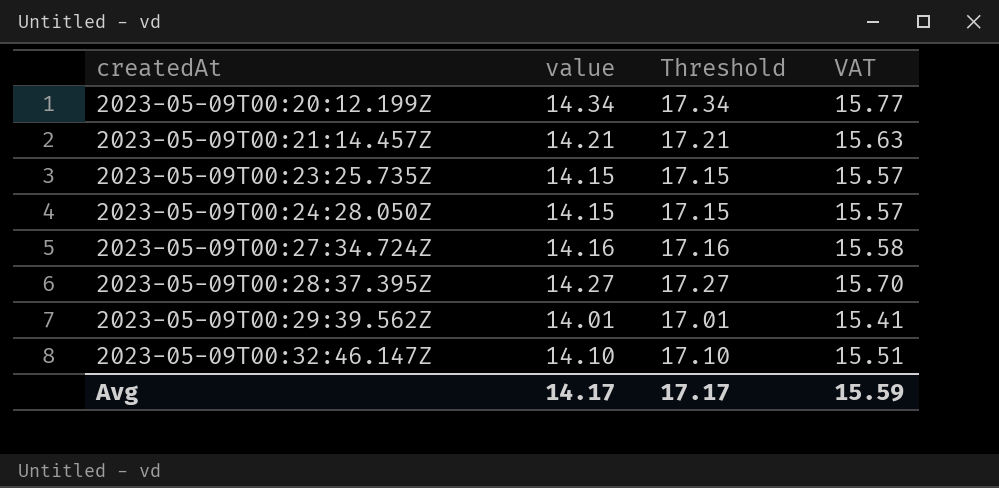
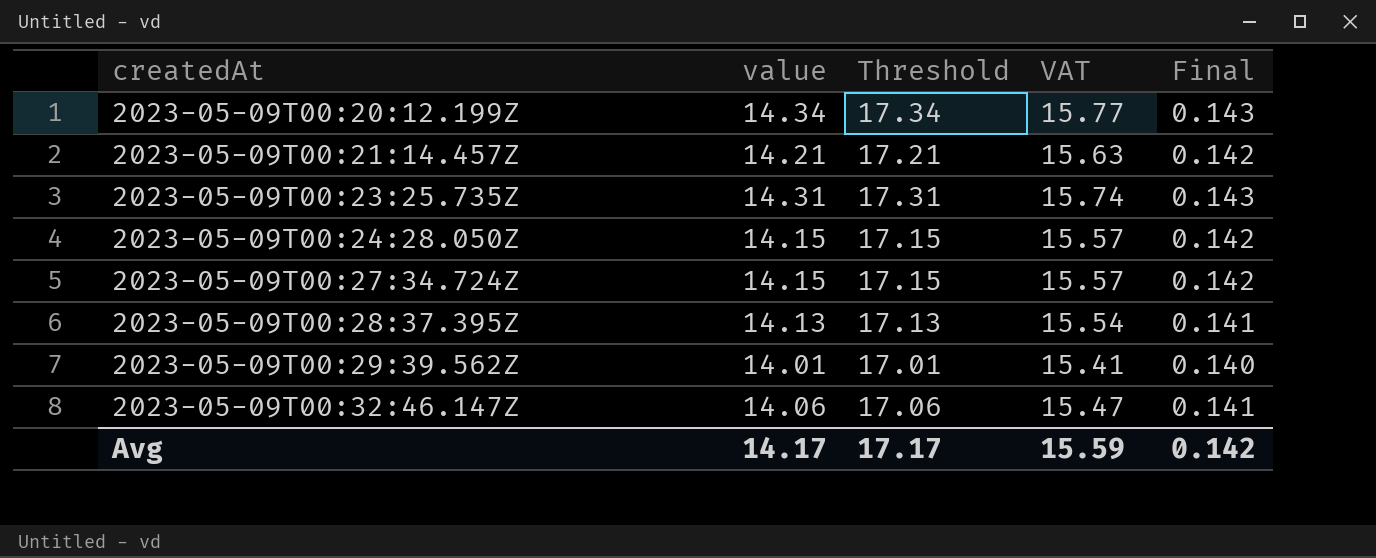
column Final | formula: none -> [value] * 0.01
2023-05-09T00:23:25.735Z | value: 14.15 -> 14.31
2023-05-09T00:23:25.735Z | Threshold: 17.15 -> 17.31
2023-05-09T00:23:25.735Z | VAT: 15.57 -> 15.74
2023-05-09T00:27:34.724Z | value: 14.16 -> 14.15
2023-05-09T00:27:34.724Z | Threshold: 17.16 -> 17.15
2023-05-09T00:27:34.724Z | VAT: 15.58 -> 15.57
2023-05-09T00:28:37.395Z | value: 14.27 -> 14.13
2023-05-09T00:28:37.395Z | Threshold: 17.27 -> 17.13
2023-05-09T00:28:37.395Z | VAT: 15.70 -> 15.54
2023-05-09T00:32:46.147Z | value: 14.10 -> 14.06
2023-05-09T00:32:46.147Z | Threshold: 17.10 -> 17.06
2023-05-09T00:32:46.147Z | VAT: 15.51 -> 15.47

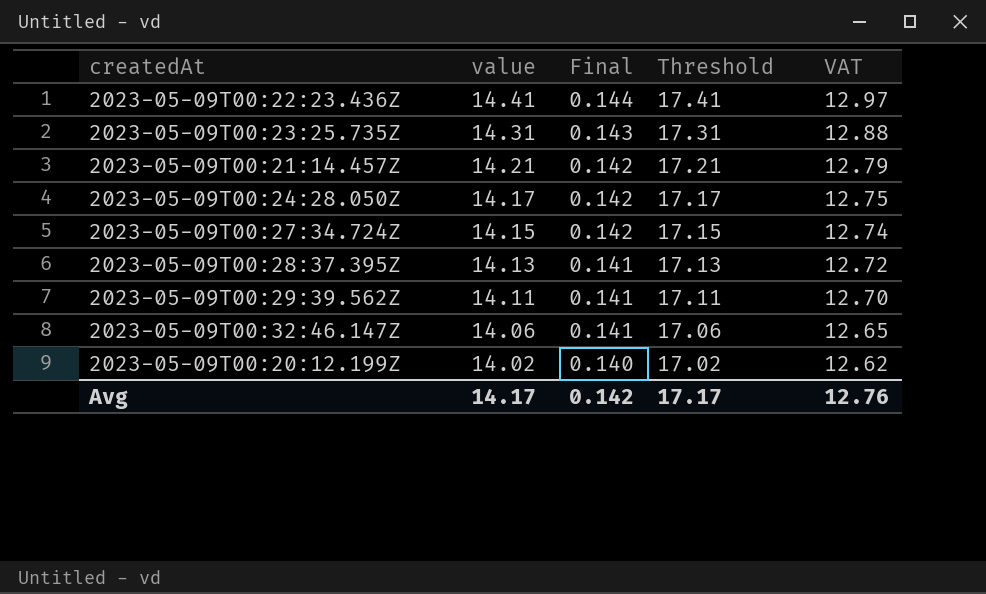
row order: createdAt ascending -> value descending
column Final | position: 5 -> 3
column VAT | formula: [value] * 1.1 -> [value] * 0.9
row 2023-05-09T00:22:23.436Z: none -> 14.41 | 0.144 | 17.41 | 12.97
2023-05-09T00:24:28.050Z | value: 14.15 -> 14.17
2023-05-09T00:24:28.050Z | Threshold: 17.15 -> 17.17
2023-05-09T00:29:39.562Z | value: 14.01 -> 14.11
2023-05-09T00:29:39.562Z | Final: 0.140 -> 0.141
2023-05-09T00:29:39.562Z | Threshold: 17.01 -> 17.11
2023-05-09T00:20:12.199Z | value: 14.34 -> 14.02
2023-05-09T00:20:12.199Z | Final: 0.143 -> 0.140
2023-05-09T00:20:12.199Z | Threshold: 17.34 -> 17.02
Avg | VAT: 15.59 -> 12.76

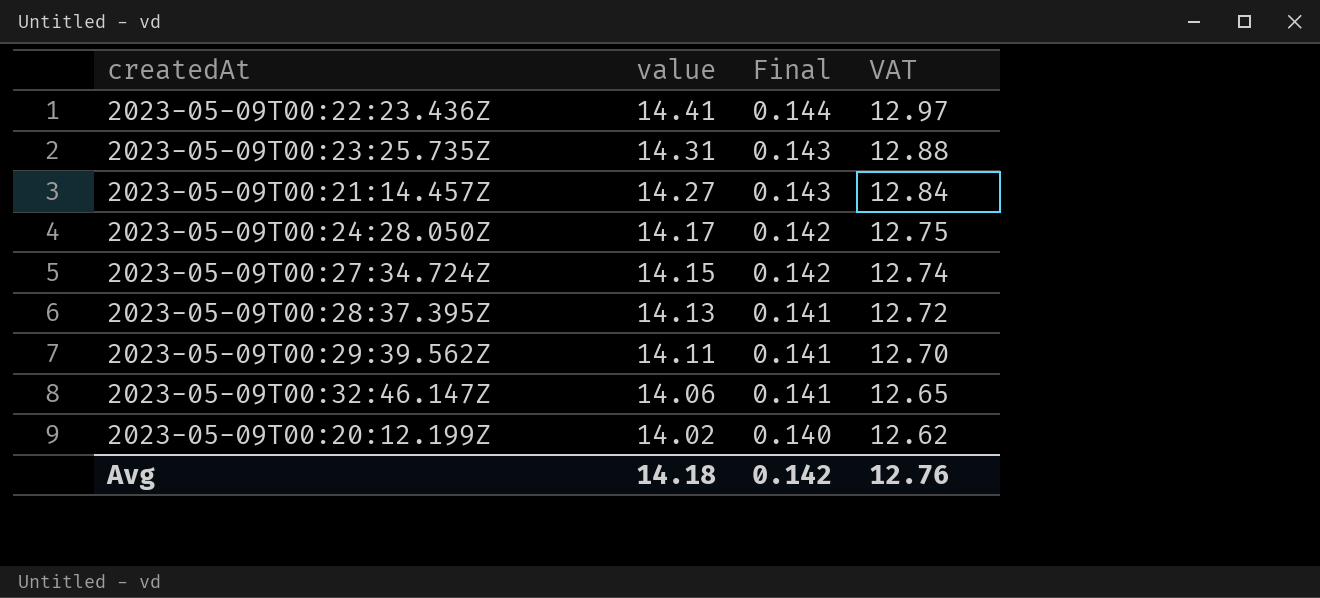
column Threshold | formula: [value] + 3 -> none
2023-05-09T00:21:14.457Z | value: 14.21 -> 14.27
2023-05-09T00:21:14.457Z | Final: 0.142 -> 0.143
2023-05-09T00:21:14.457Z | VAT: 12.79 -> 12.84
Avg | value: 14.17 -> 14.18

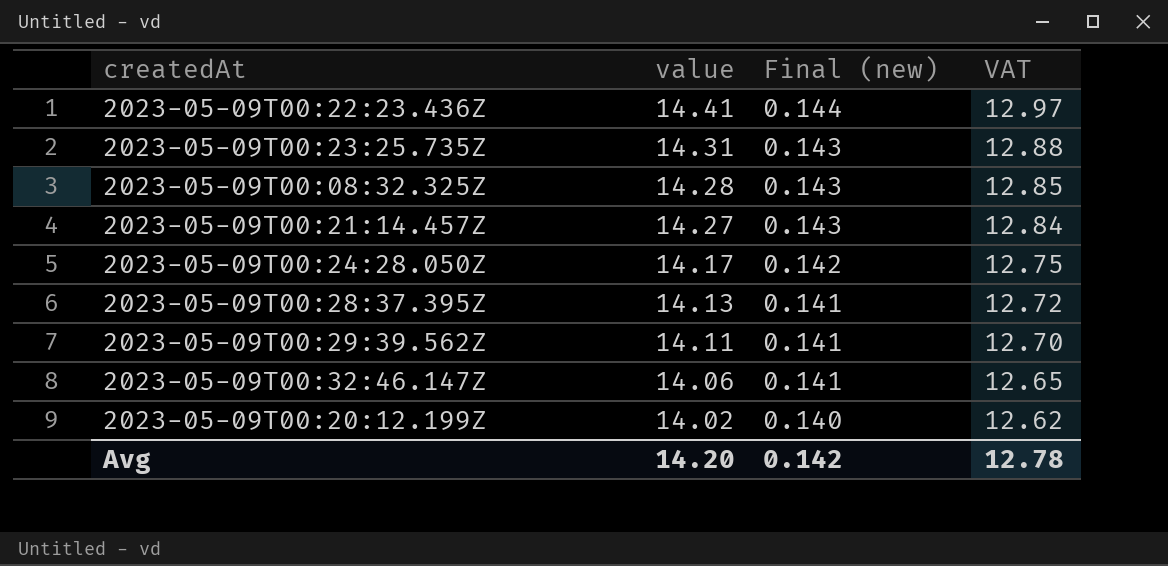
column name: Final -> Final (new)
row 2023-05-09T00:27:34.724Z: 14.15 | 0.142 | 12.74 -> none
row 2023-05-09T00:08:32.325Z: none -> 14.28 | 0.143 | 12.85
Avg | value: 14.18 -> 14.20
Avg | VAT: 12.76 -> 12.78

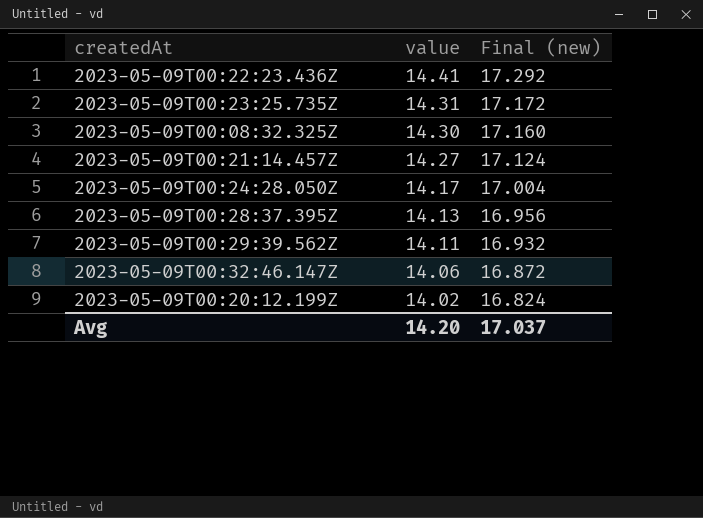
column VAT | formula: [value] * 0.9 -> none
column Final (new) | formula: [value] * 0.01 -> [value] * 1.2
2023-05-09T00:08:32.325Z | value: 14.28 -> 14.30
Avg | Final (new): 0.142 -> 17.037

